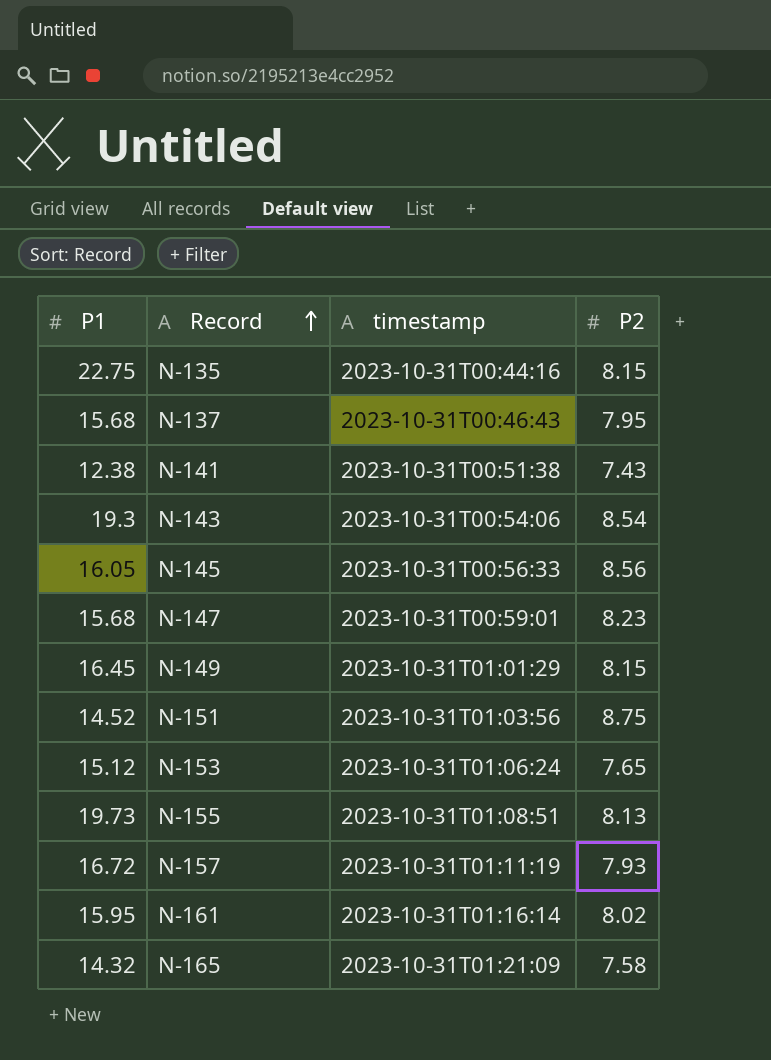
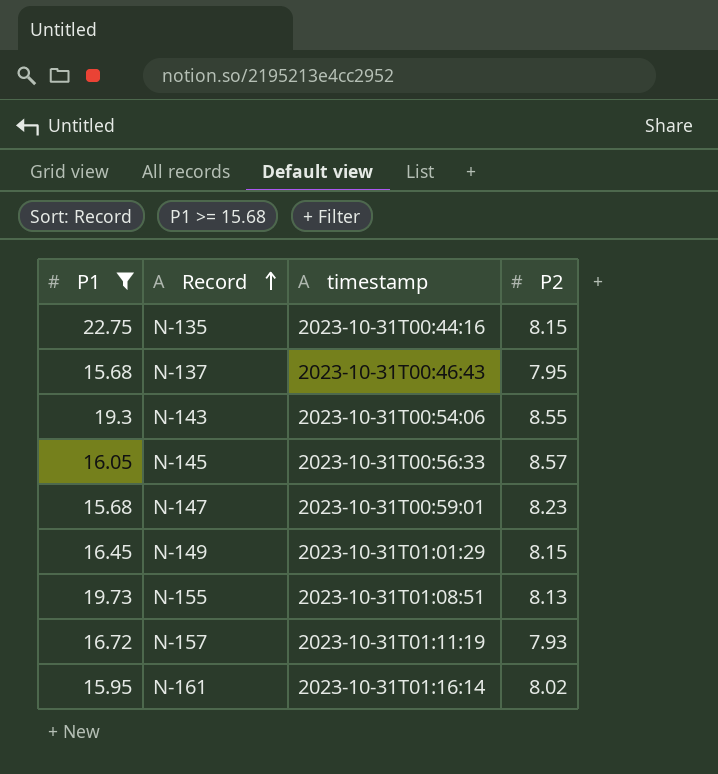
filter: none -> P1 >= 15.68
N-143 | P2: 8.54 -> 8.55
N-145 | P2: 8.56 -> 8.57

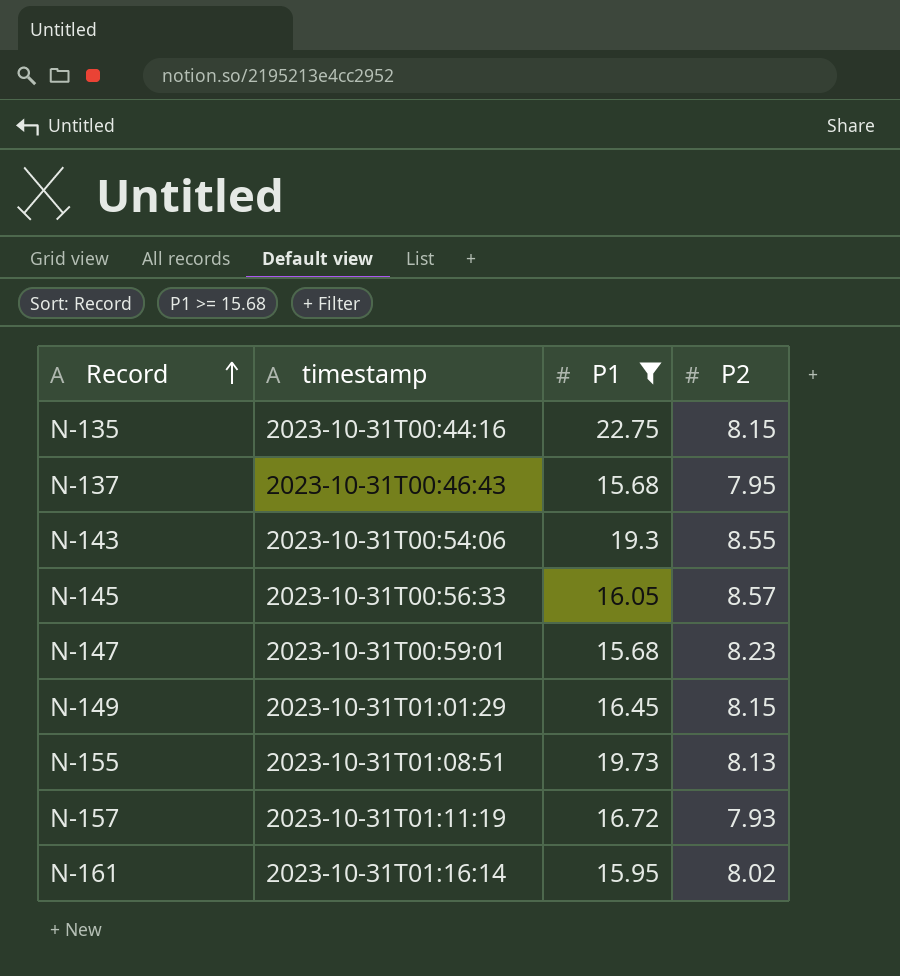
column P1 | position: 1 -> 3

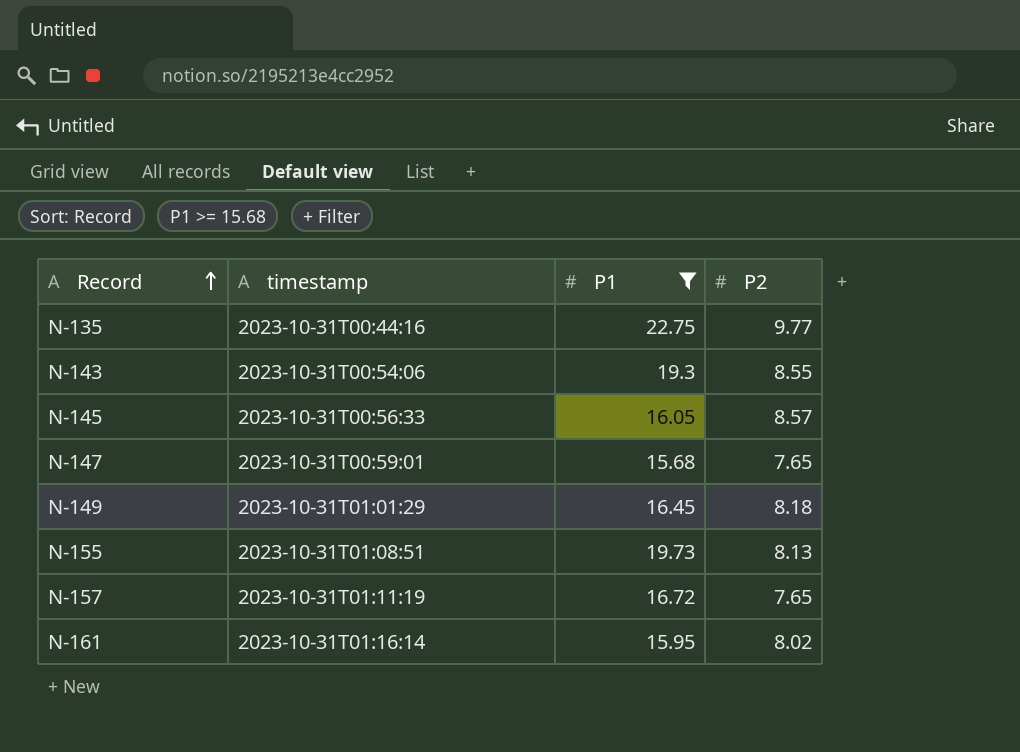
row N-137: 2023-10-31T00:46:43 | 15.68 | 7.95 -> none
N-135 | P2: 8.15 -> 9.77
N-147 | P2: 8.23 -> 7.65
N-149 | P2: 8.15 -> 8.18
N-157 | P2: 7.93 -> 7.65

